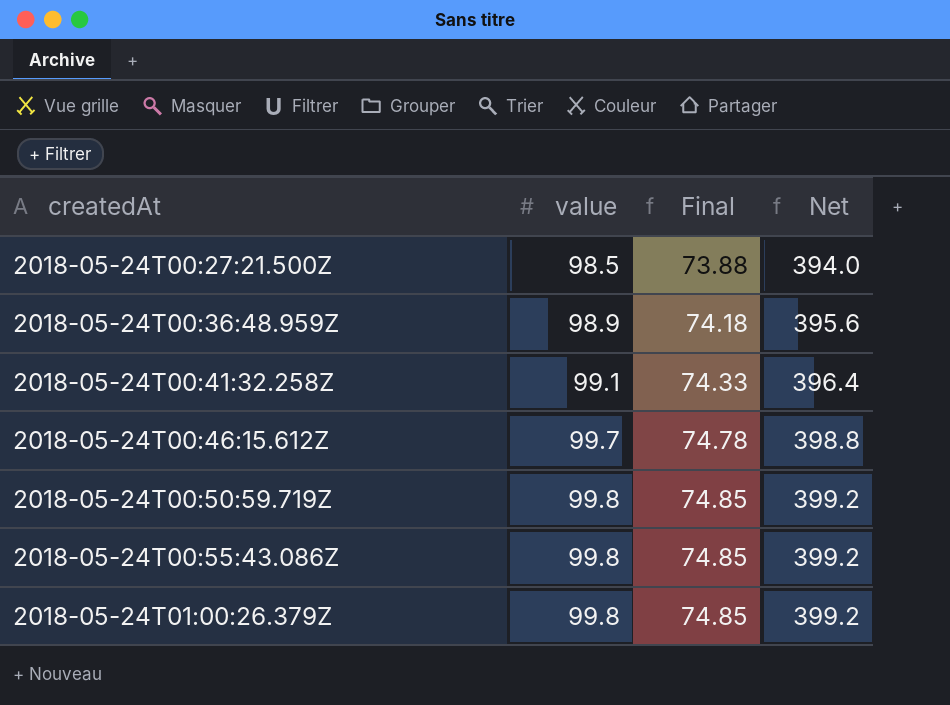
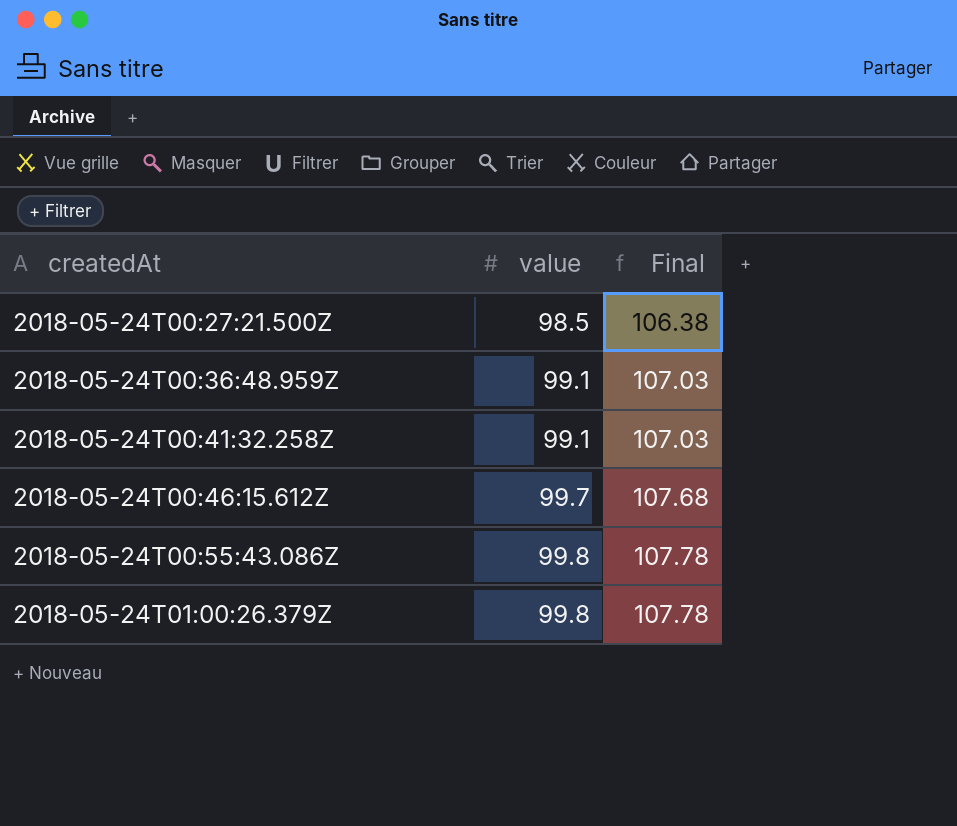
column Net | formula: [value] * 4 -> none
column Final | formula: [value] * 0.75 -> [value] * 1.08
row 2018-05-24T00:50:59.719Z: 99.8 | 74.85 | 399.2 -> none
2018-05-24T00:36:48.959Z | value: 98.9 -> 99.1

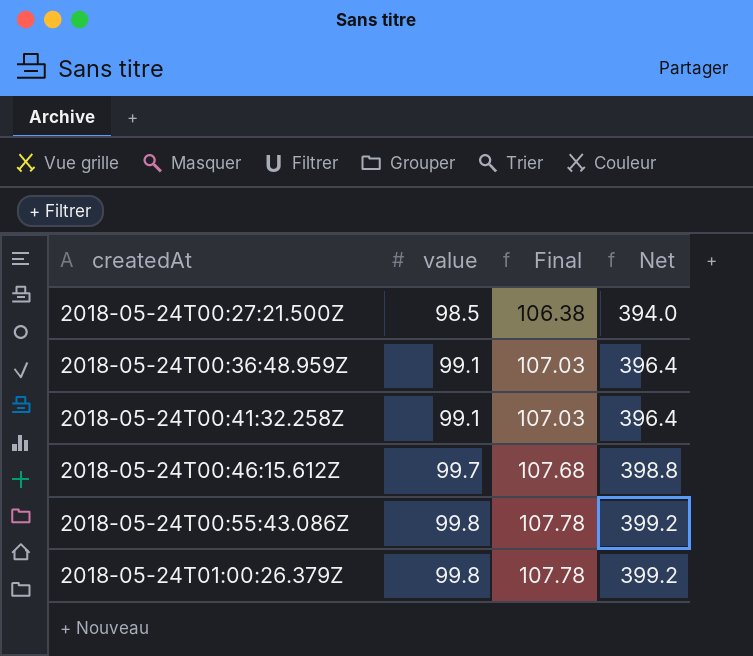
column Net | formula: none -> [value] * 4

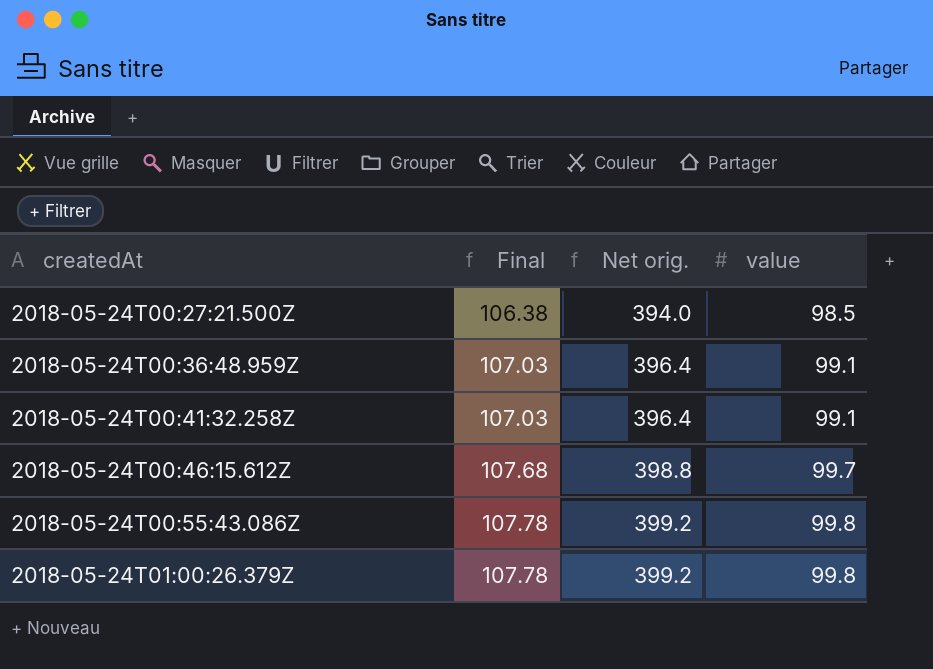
column name: Net -> Net orig.
column value | position: 2 -> 4

